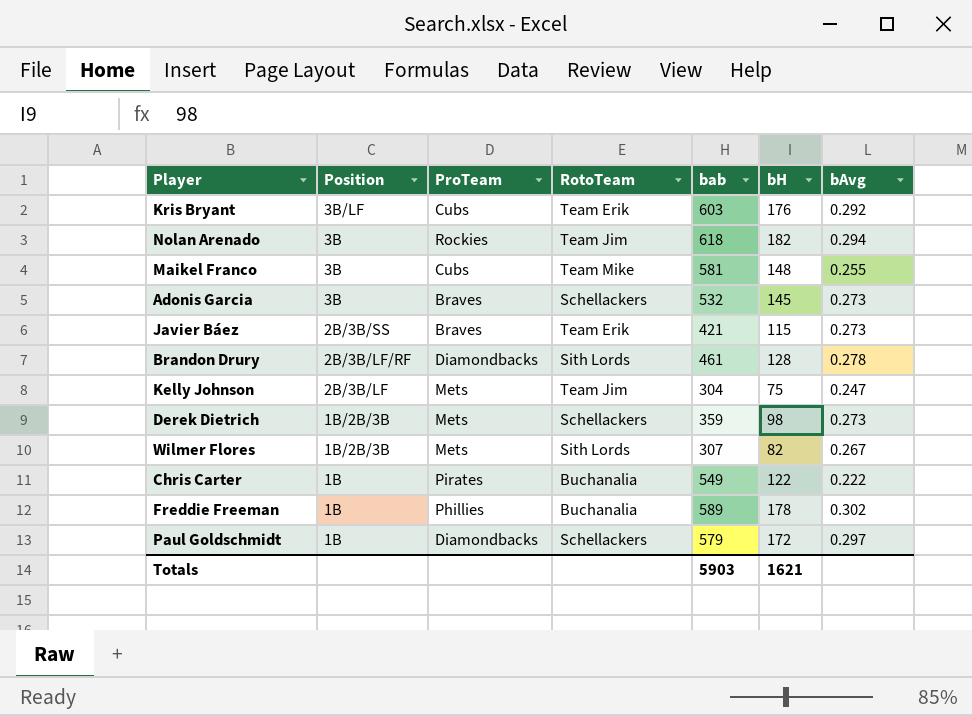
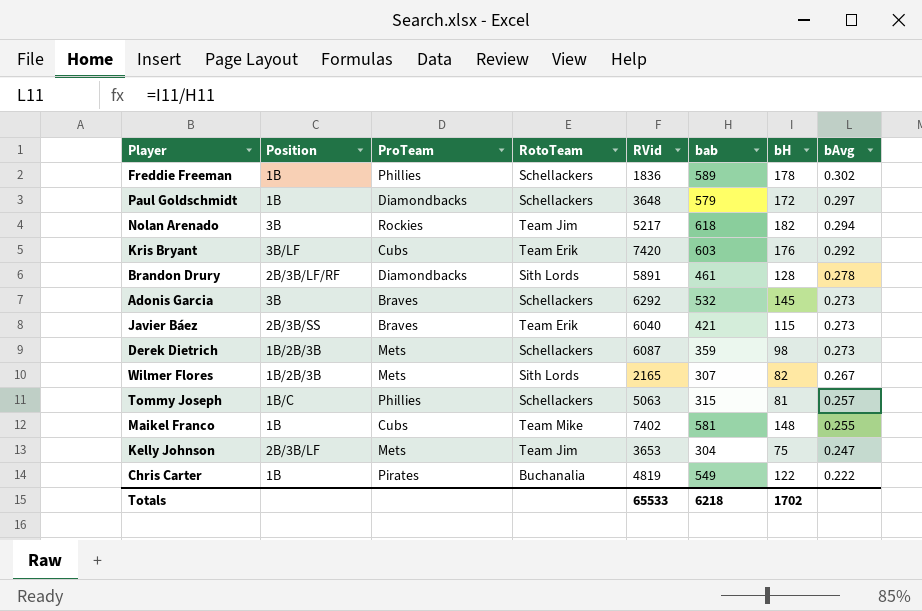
row order: Position descending -> bAvg descending
column RVid | position: none -> 5
Freddie Freeman | RotoTeam: Buchanalia -> Schellackers
row Tommy Joseph: none -> 1B/C | Phillies | Schellackers | 5063 | 315 | 81 | 0.257
Maikel Franco | Position: 3B -> 1B
Totals | bab: 5903 -> 6218
Totals | bH: 1621 -> 1702

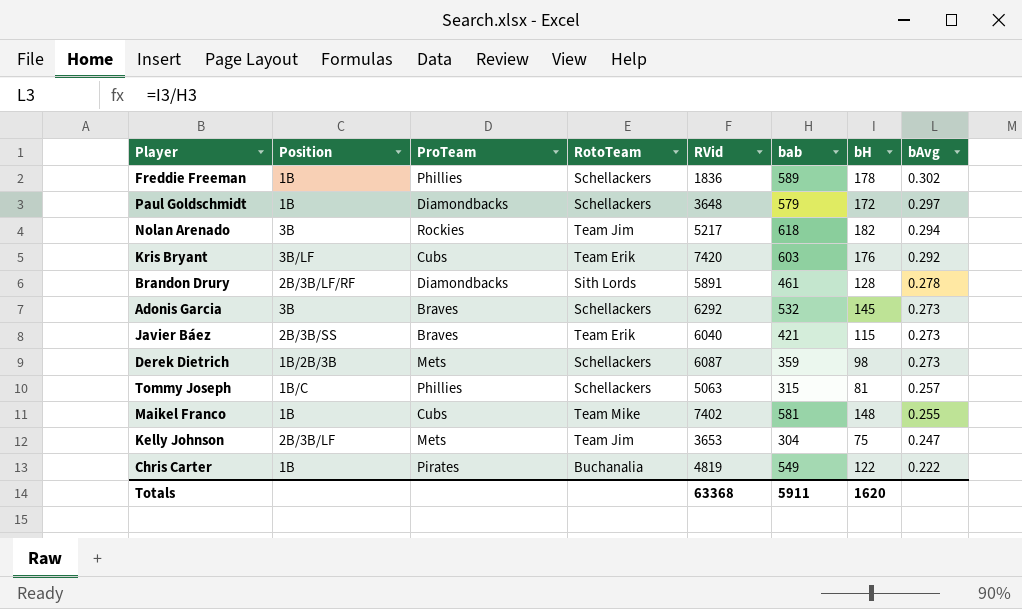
row Wilmer Flores: 1B/2B/3B | Mets | Sith Lords | 2165 | 307 | 82 | 0.267 -> none
Totals | RVid: 65533 -> 63368
Totals | bab: 6218 -> 5911
Totals | bH: 1702 -> 1620

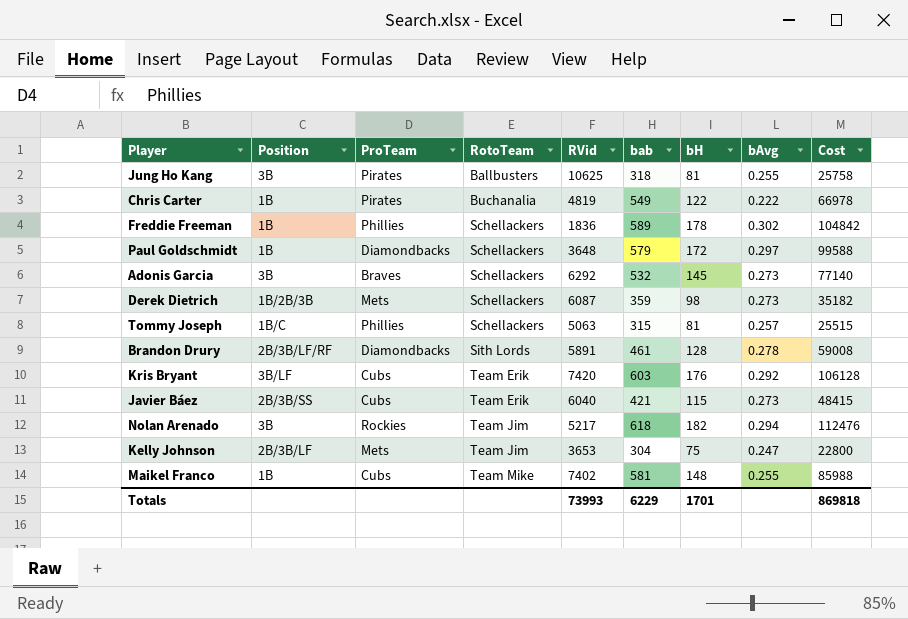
row order: bAvg descending -> RotoTeam ascending
column Cost | formula: none -> [bab] * [bH]
row Jung Ho Kang: none -> 3B | Pirates | Ballbusters | 10625 | 318 | 81 | 0.255 | 25758
Javier Báez | ProTeam: Braves -> Cubs
Totals | RVid: 63368 -> 73993
Totals | bab: 5911 -> 6229
Totals | bH: 1620 -> 1701

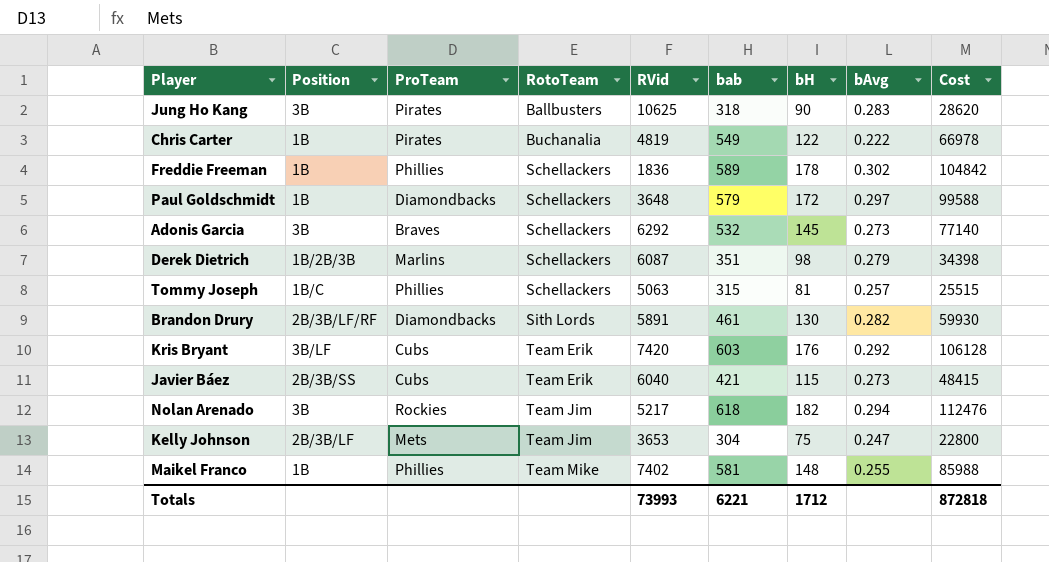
Jung Ho Kang | bH: 81 -> 90
Jung Ho Kang | bAvg: 0.255 -> 0.283
Jung Ho Kang | Cost: 25758 -> 28620
Derek Dietrich | ProTeam: Mets -> Marlins
Derek Dietrich | bab: 359 -> 351
Derek Dietrich | bAvg: 0.273 -> 0.279
Derek Dietrich | Cost: 35182 -> 34398
Brandon Drury | bH: 128 -> 130
Brandon Drury | bAvg: 0.278 -> 0.282
Brandon Drury | Cost: 59008 -> 59930
Maikel Franco | ProTeam: Cubs -> Phillies
Totals | bab: 6229 -> 6221
Totals | bH: 1701 -> 1712
Totals | Cost: 869818 -> 872818

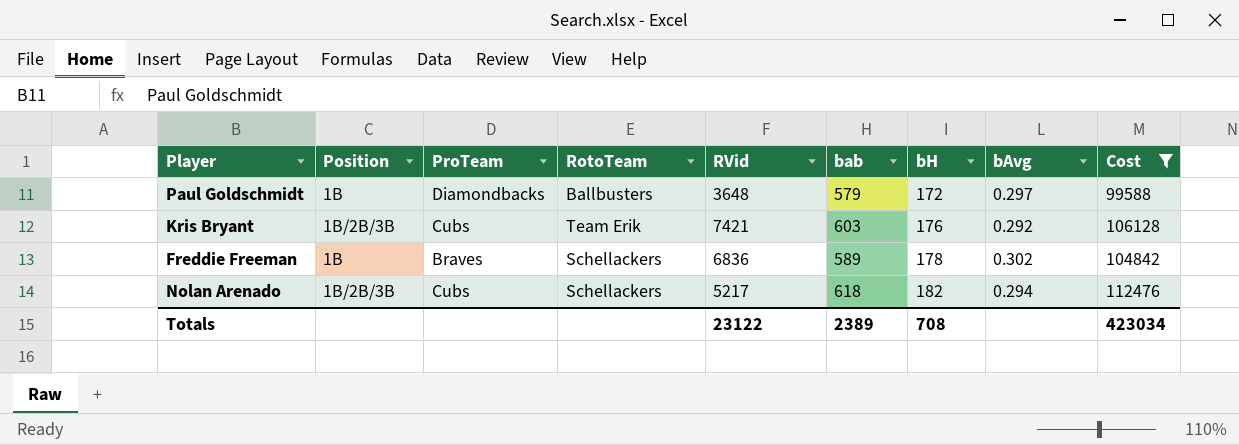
filter: none -> Cost >= 99588
row order: RotoTeam ascending -> bH ascending
Paul Goldschmidt | RotoTeam: Schellackers -> Ballbusters
Kris Bryant | Position: 3B/LF -> 1B/2B/3B
Kris Bryant | RVid: 7420 -> 7421
Freddie Freeman | ProTeam: Phillies -> Braves
Freddie Freeman | RVid: 1836 -> 6836
Nolan Arenado | Position: 3B -> 1B/2B/3B
Nolan Arenado | ProTeam: Rockies -> Cubs
Nolan Arenado | RotoTeam: Team Jim -> Schellackers
Totals | RVid: 73993 -> 23122
Totals | bab: 6221 -> 2389
Totals | bH: 1712 -> 708
Totals | Cost: 872818 -> 423034

